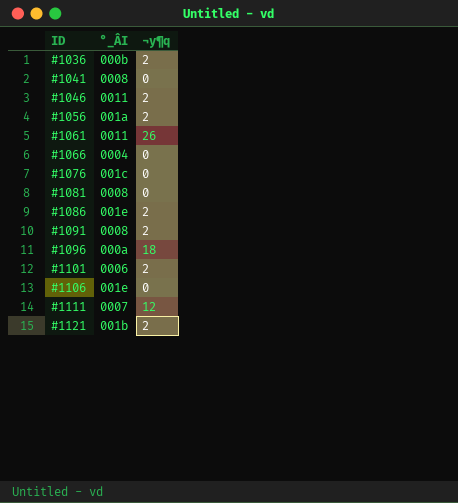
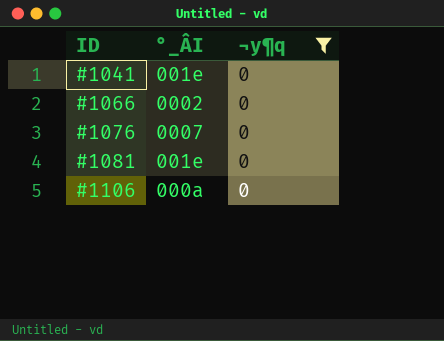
filter: none -> ¬y¶q = 0
#1041 | °_ÂI: 0008 -> 001e
#1066 | °_ÂI: 0004 -> 0002
#1076 | °_ÂI: 001c -> 0007
#1081 | °_ÂI: 0008 -> 001e
#1106 | °_ÂI: 001e -> 000a

